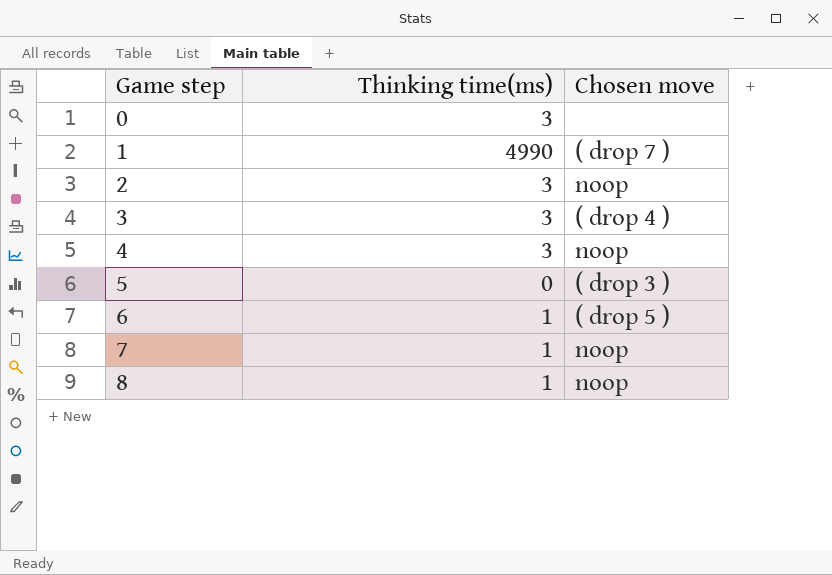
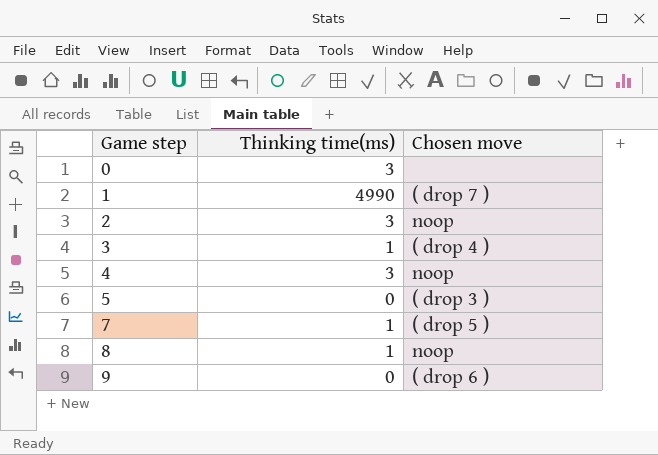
row 6: 1 | ( drop 5 ) -> none
3 | Thinking time(ms): 3 -> 1
7 | Chosen move: noop -> ( drop 5 )
row 9: none -> 0 | ( drop 6 )

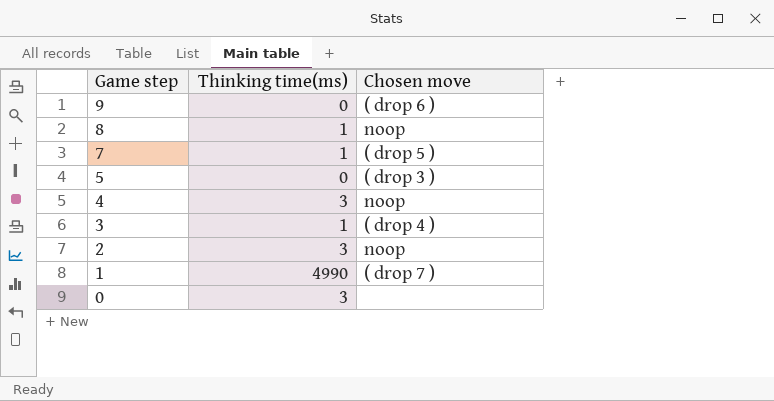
row order: Game step ascending -> Game step descending

